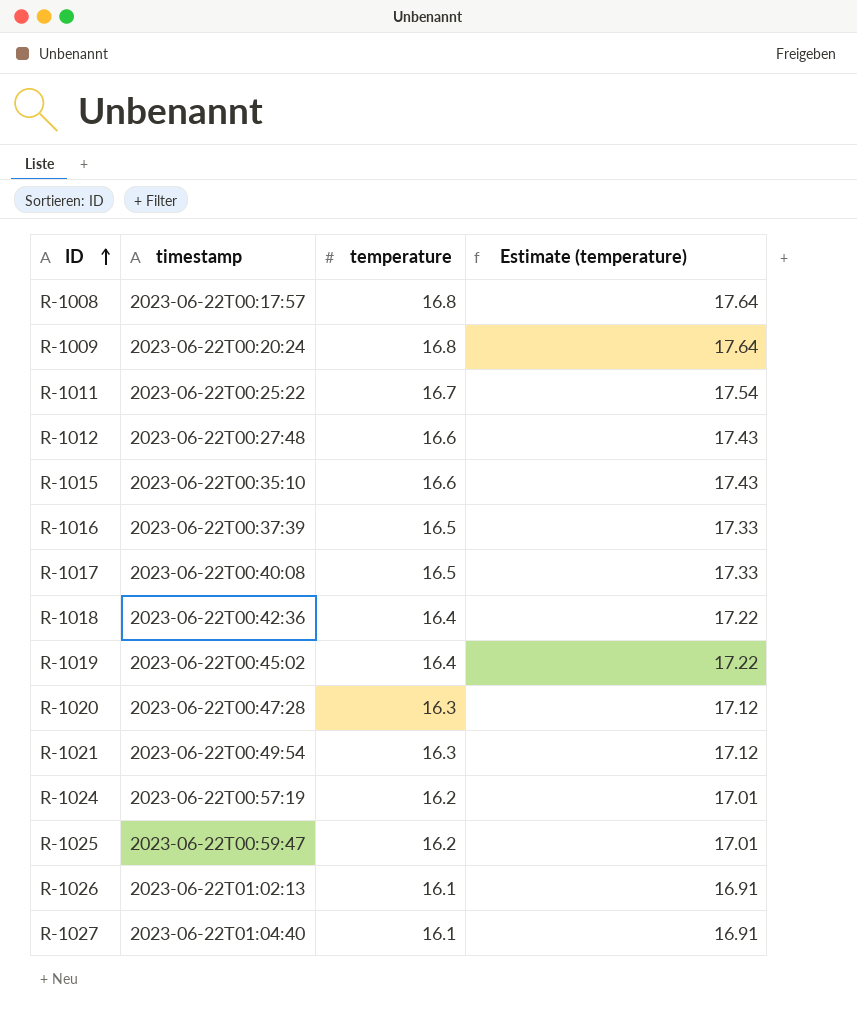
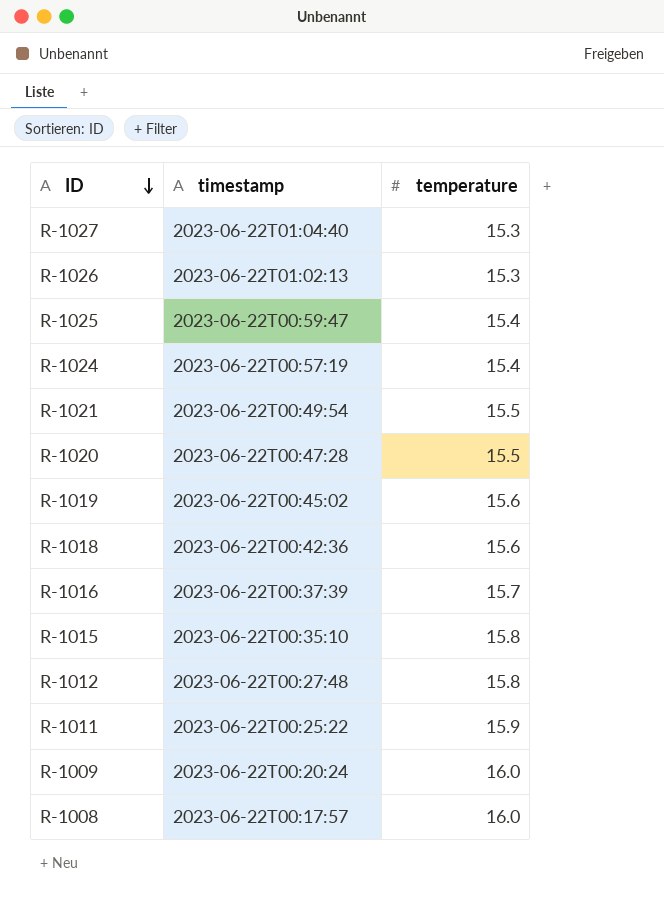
row order: ID ascending -> ID descending
column Estimate (temperature) | formula: [temperature] * 1.05 -> none
row R-1017: 2023-06-22T00:40:08 | 16.5 | 17.33 -> none
R-1027 | temperature: 16.1 -> 15.3
R-1026 | temperature: 16.1 -> 15.3
R-1025 | temperature: 16.2 -> 15.4
R-1024 | temperature: 16.2 -> 15.4
R-1021 | temperature: 16.3 -> 15.5
R-1020 | temperature: 16.3 -> 15.5
R-1019 | temperature: 16.4 -> 15.6
R-1018 | temperature: 16.4 -> 15.6
R-1016 | temperature: 16.5 -> 15.7
R-1015 | temperature: 16.6 -> 15.8
R-1012 | temperature: 16.6 -> 15.8
R-1011 | temperature: 16.7 -> 15.9
R-1009 | temperature: 16.8 -> 16.0
R-1008 | temperature: 16.8 -> 16.0

